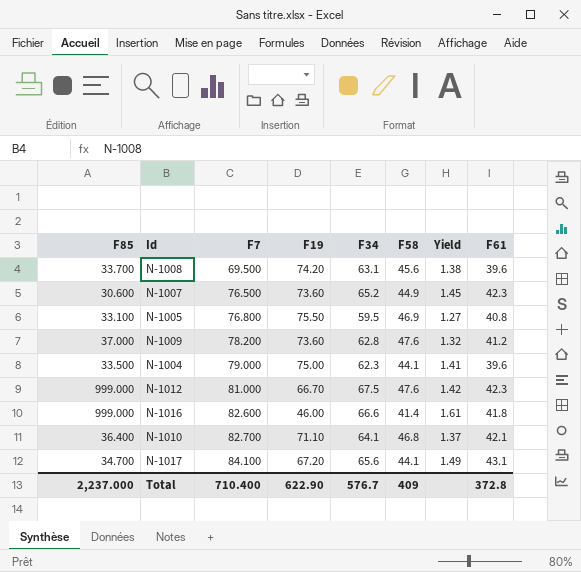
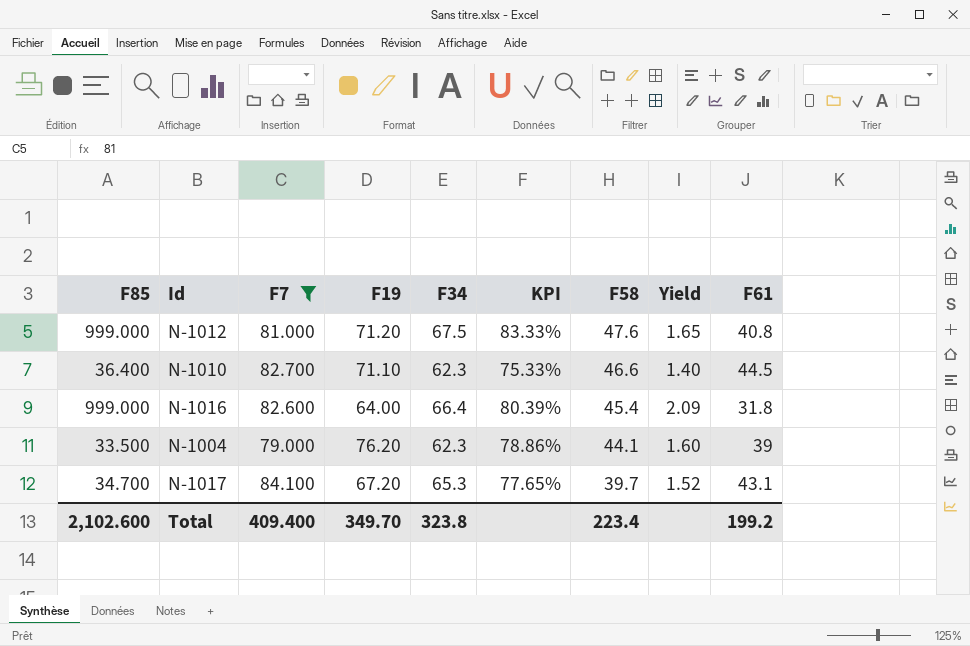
filter: none -> F7 >= 79.000
row order: F7 ascending -> F58 descending
column KPI | formula: none -> [F34] / [F7]
column Yield | formula: [F34] / [F58] -> [F34] / [F61]
N-1012 | F19: 66.70 -> 71.20
N-1012 | F61: 42.3 -> 40.8
N-1010 | F34: 64.1 -> 62.3
N-1010 | F58: 46.8 -> 46.6
N-1010 | F61: 42.1 -> 44.5
N-1016 | F19: 46.00 -> 64.00
N-1016 | F34: 66.6 -> 66.4
N-1016 | F58: 41.4 -> 45.4
N-1016 | F61: 41.8 -> 31.8
N-1004 | F19: 75.00 -> 76.20
N-1004 | F61: 39.6 -> 39
N-1017 | F34: 65.6 -> 65.3
N-1017 | F58: 44.1 -> 39.7
Total | F85: 2,237.000 -> 2,102.600
Total | F7: 710.400 -> 409.400
Total | F19: 622.90 -> 349.70
Total | F34: 576.7 -> 323.8
Total | F58: 409 -> 223.4
Total | F61: 372.8 -> 199.2

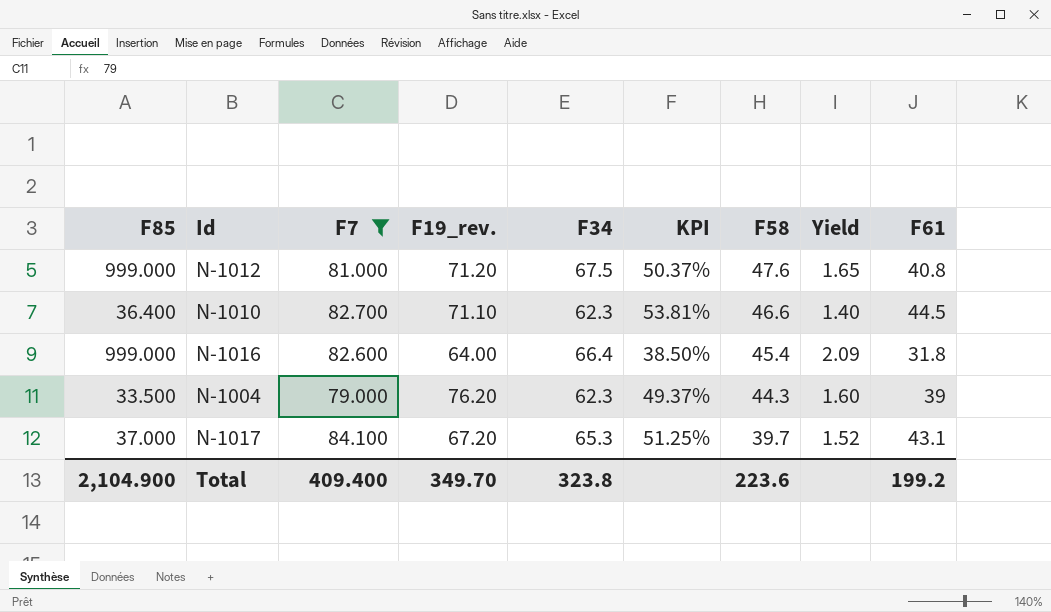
column name: F19 -> F19_rev.
column KPI | formula: [F34] / [F7] -> [F61] / [F7]
N-1004 | F58: 44.1 -> 44.3
N-1017 | F85: 34.700 -> 37.000
Total | F85: 2,102.600 -> 2,104.900
Total | F58: 223.4 -> 223.6

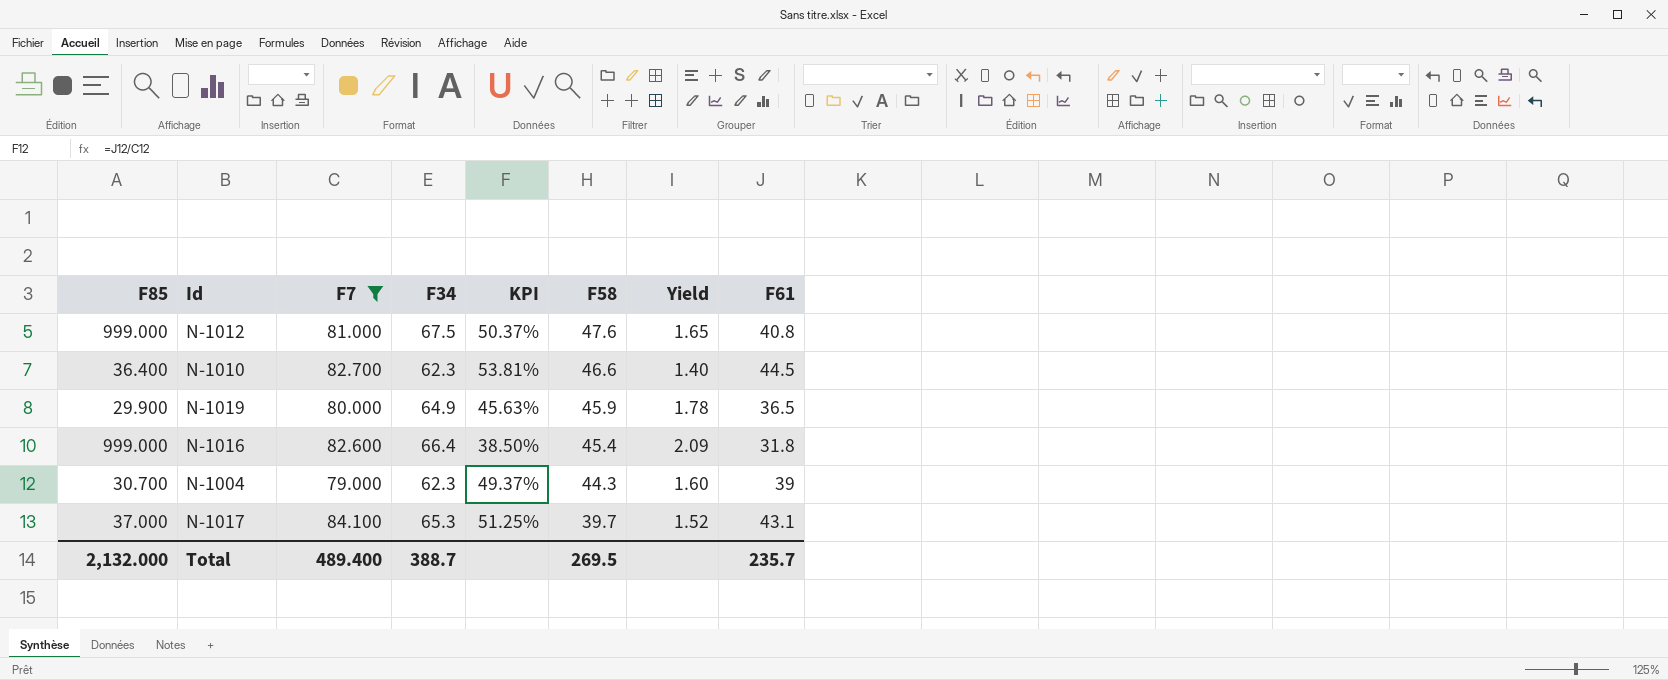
column F19_rev. | position: 4 -> none
row N-1019: none -> 29.900 | 80.000 | 64.9 | 45.63% | 45.9 | 1.78 | 36.5
N-1004 | F85: 33.500 -> 30.700
Total | F85: 2,104.900 -> 2,132.000
Total | F7: 409.400 -> 489.400
Total | F34: 323.8 -> 388.7
Total | F58: 223.6 -> 269.5
Total | F61: 199.2 -> 235.7

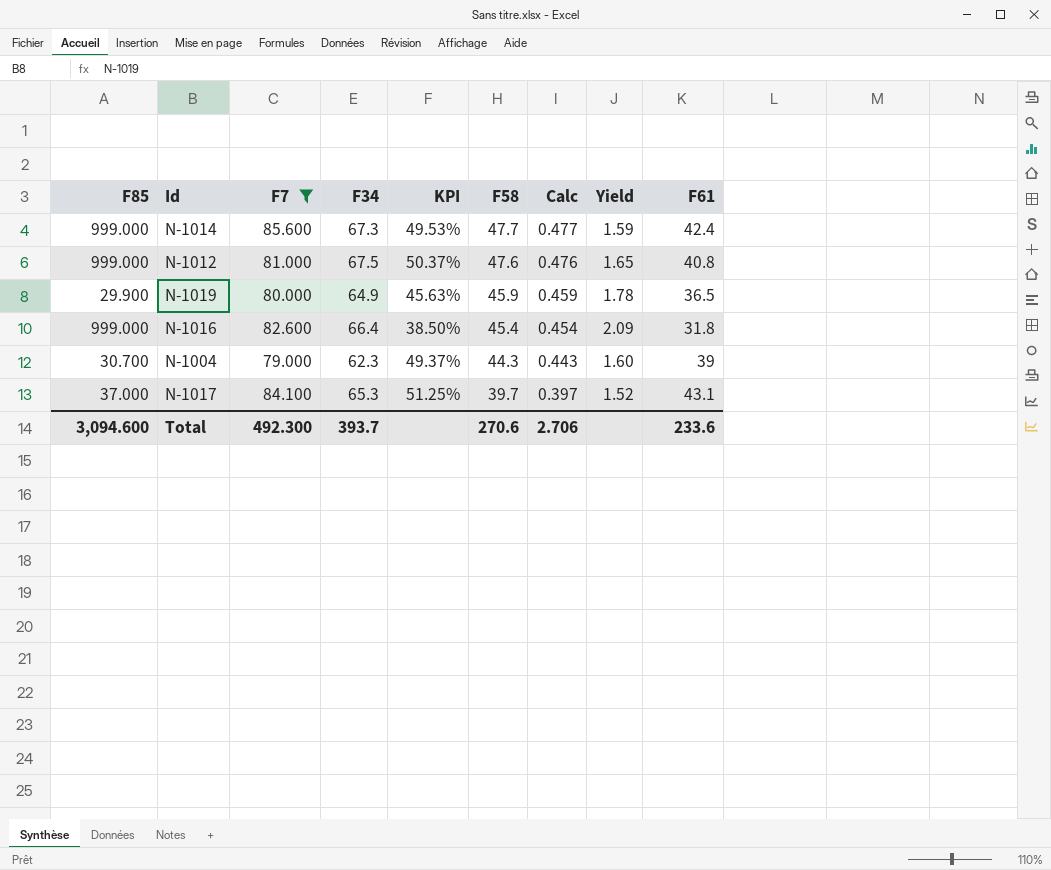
column Calc | formula: none -> [F58] * 0.01
row N-1010: 36.400 | 82.700 | 62.3 | 53.81% | 46.6 | 1.40 | 44.5 -> none
row N-1014: none -> 999.000 | 85.600 | 67.3 | 49.53% | 47.7 | 0.477 | 1.59 | 42.4
Total | F85: 2,132.000 -> 3,094.600
Total | F7: 489.400 -> 492.300
Total | F34: 388.7 -> 393.7
Total | F58: 269.5 -> 270.6
Total | F61: 235.7 -> 233.6

